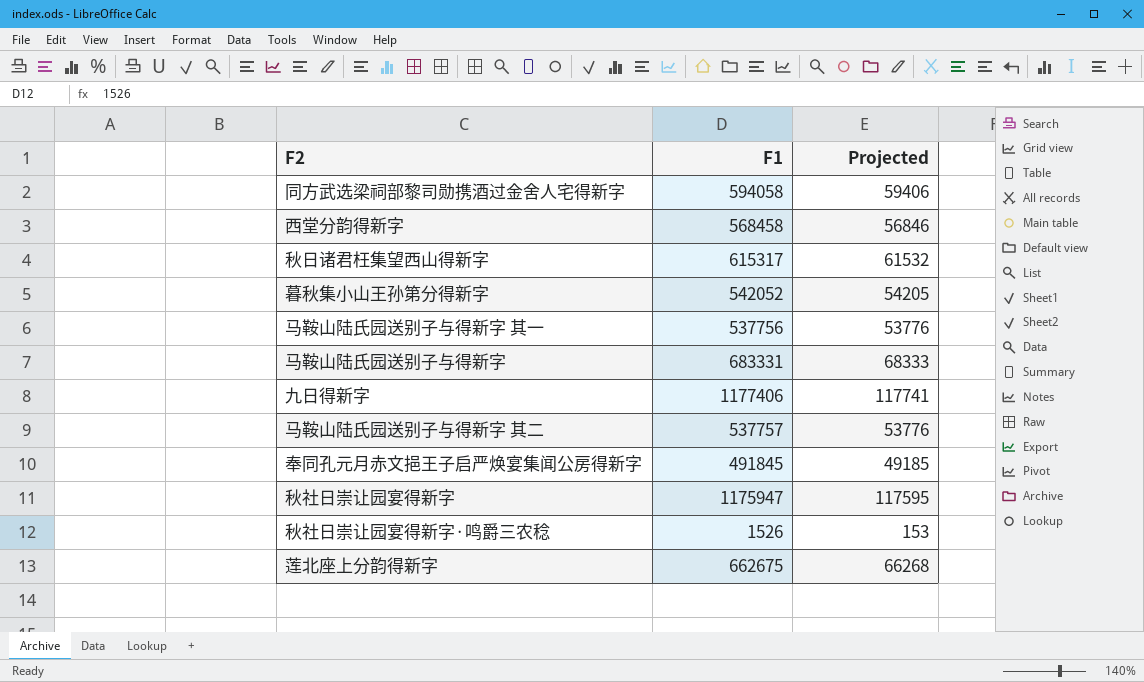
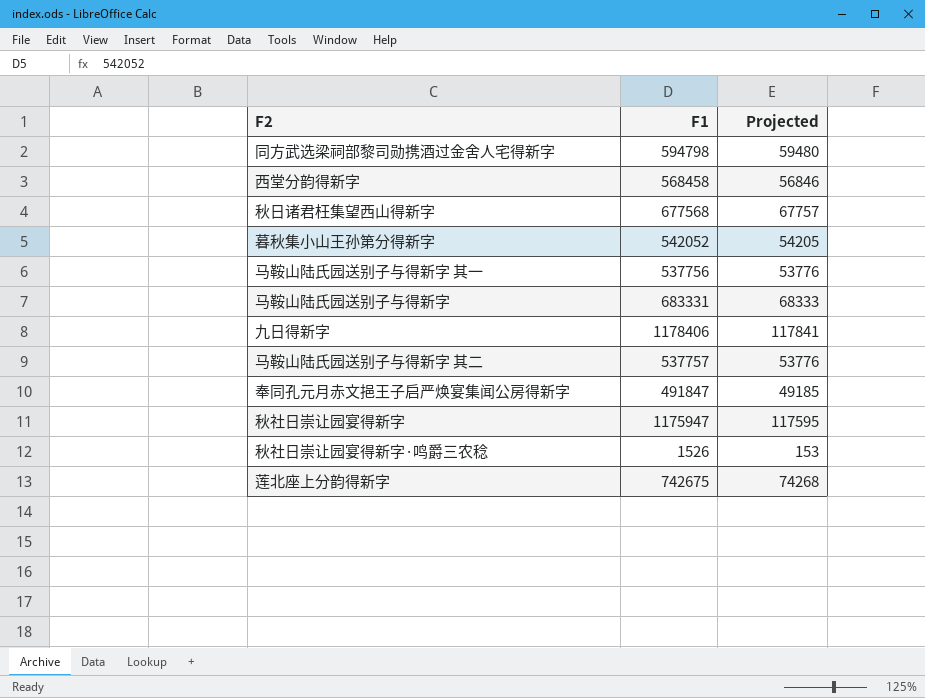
同方武选梁祠部黎司勋携酒过金舍人宅得新字 | F1: 594058 -> 594798
同方武选梁祠部黎司勋携酒过金舍人宅得新字 | Projected: 59406 -> 59480
秋日诸君枉集望西山得新字 | F1: 615317 -> 677568
秋日诸君枉集望西山得新字 | Projected: 61532 -> 67757
九日得新字 | F1: 1177406 -> 1178406
九日得新字 | Projected: 117741 -> 117841
奉同孔元月赤文挹王子启严焕宴集闻公房得新字 | F1: 491845 -> 491847
莲北座上分韵得新字 | F1: 662675 -> 742675
莲北座上分韵得新字 | Projected: 66268 -> 74268

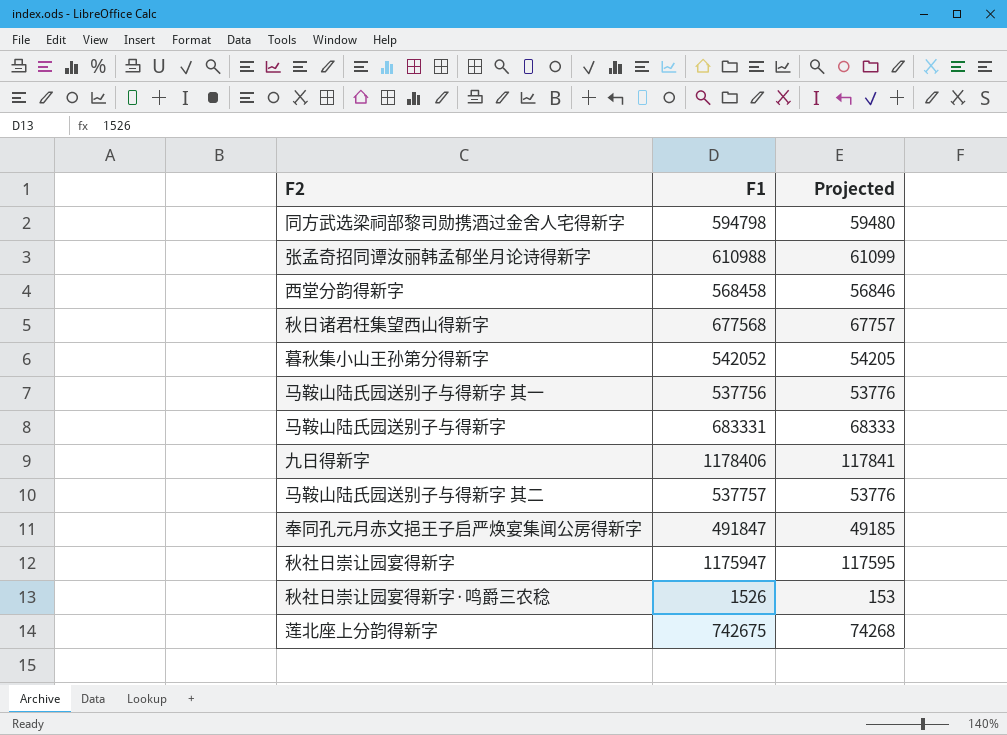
row 张孟奇招同谭汝丽韩孟郁坐月论诗得新字: none -> 610988 | 61099

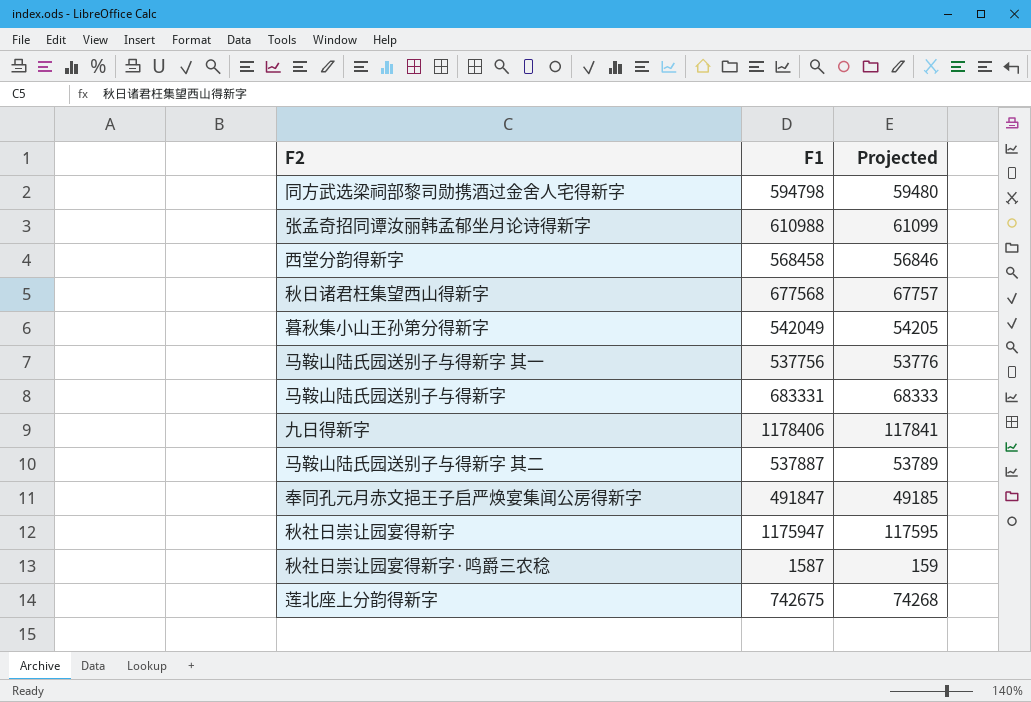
暮秋集小山王孙第分得新字 | F1: 542052 -> 542049
马鞍山陆氏园送别子与得新字 其二 | F1: 537757 -> 537887
马鞍山陆氏园送别子与得新字 其二 | Projected: 53776 -> 53789
秋社日崇让园宴得新字·鸣爵三农稔 | F1: 1526 -> 1587
秋社日崇让园宴得新字·鸣爵三农稔 | Projected: 153 -> 159

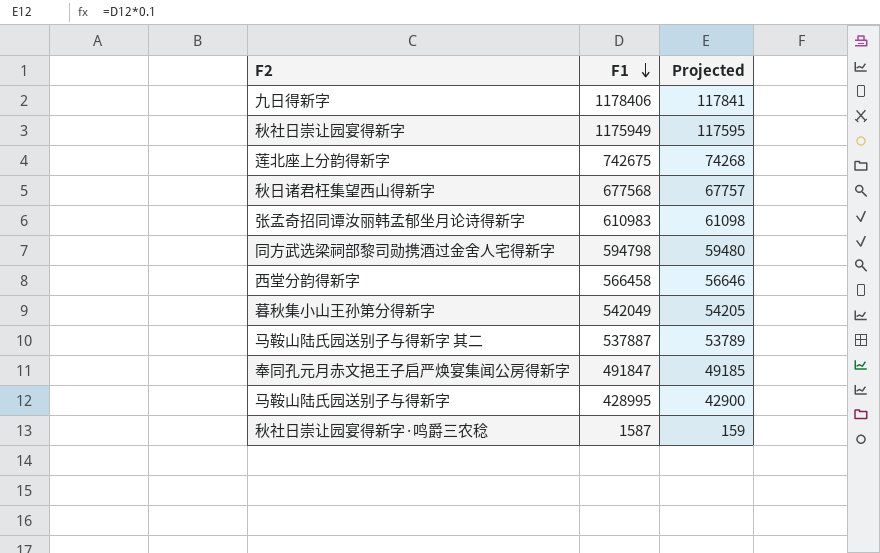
row order: none -> F1 descending
row 马鞍山陆氏园送别子与得新字 其一: 537756 | 53776 -> none
秋社日崇让园宴得新字 | F1: 1175947 -> 1175949
张孟奇招同谭汝丽韩孟郁坐月论诗得新字 | F1: 610988 -> 610983
张孟奇招同谭汝丽韩孟郁坐月论诗得新字 | Projected: 61099 -> 61098
西堂分韵得新字 | F1: 568458 -> 566458
西堂分韵得新字 | Projected: 56846 -> 56646
马鞍山陆氏园送别子与得新字 | F1: 683331 -> 428995
马鞍山陆氏园送别子与得新字 | Projected: 68333 -> 42900

